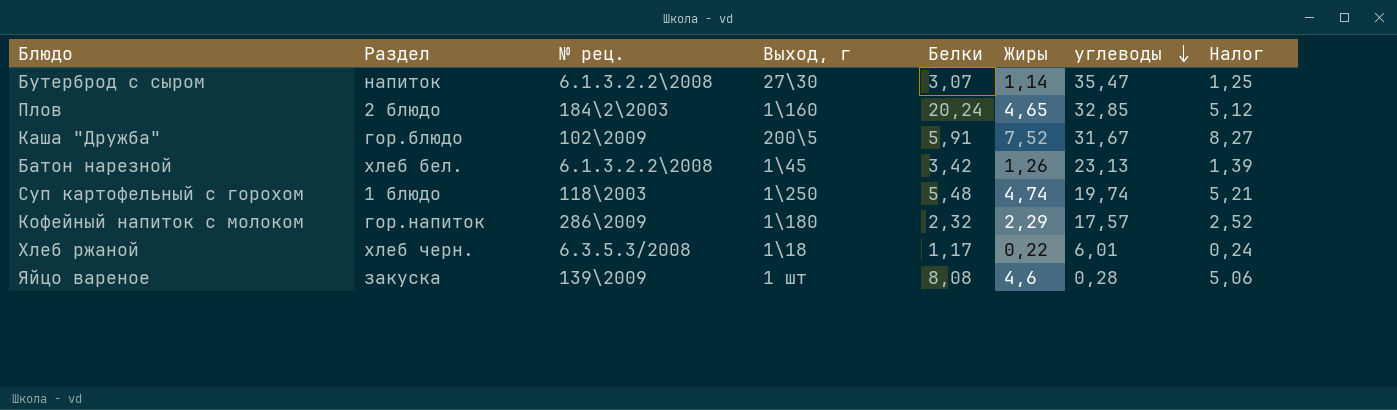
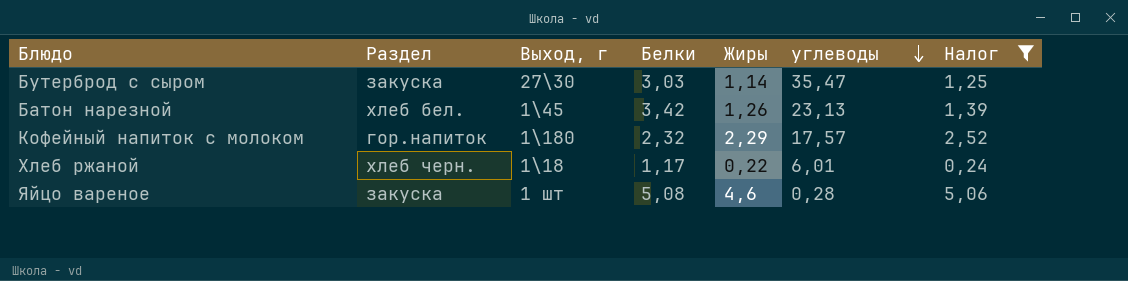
filter: none -> Налог <= 5,06
column № рец. | position: 3 -> none
Бутерброд с сыром | Раздел: напиток -> закуска
Бутерброд с сыром | Белки: 3,07 -> 3,03
Яйцо вареное | Белки: 8,08 -> 5,08

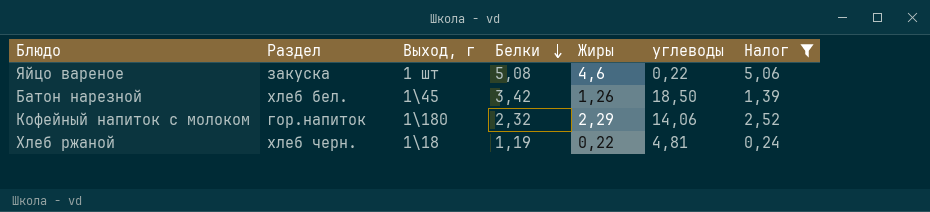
row order: углеводы descending -> Белки descending
row Бутерброд с сыром: закуска | 27\30 | 3,03 | 1,14 | 35,47 | 1,25 -> none
Яйцо вареное | углеводы: 0,28 -> 0,22
Батон нарезной | углеводы: 23,13 -> 18,50
Кофейный напиток с молоком | углеводы: 17,57 -> 14,06
Хлеб ржаной | Белки: 1,17 -> 1,19
Хлеб ржаной | углеводы: 6,01 -> 4,81

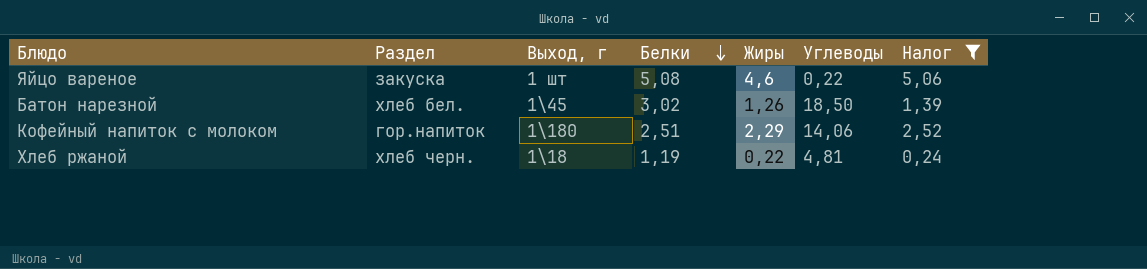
column name: углеводы -> Углеводы
Батон нарезной | Белки: 3,42 -> 3,02
Кофейный напиток с молоком | Белки: 2,32 -> 2,51

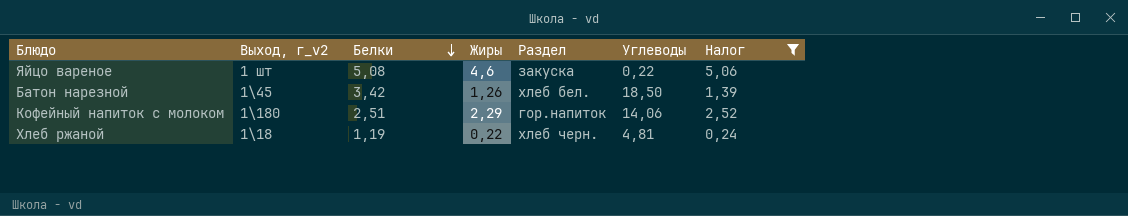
column name: Выход, г -> Выход, г_v2
column Раздел | position: 2 -> 5
Батон нарезной | Белки: 3,02 -> 3,42

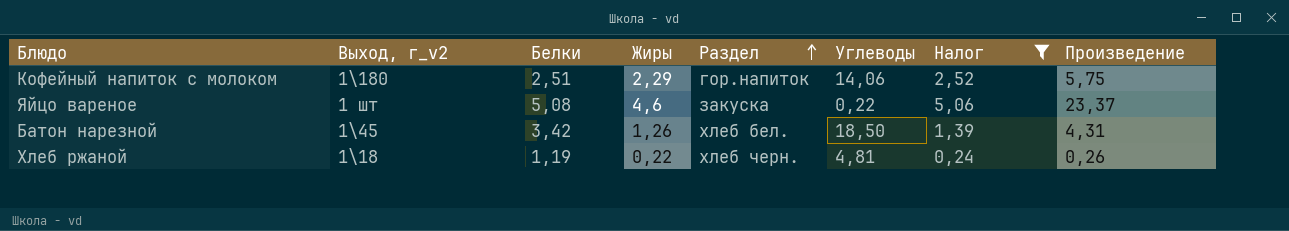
row order: Белки descending -> Раздел ascending
column Произведение | formula: none -> [Белки] * [Жиры]

